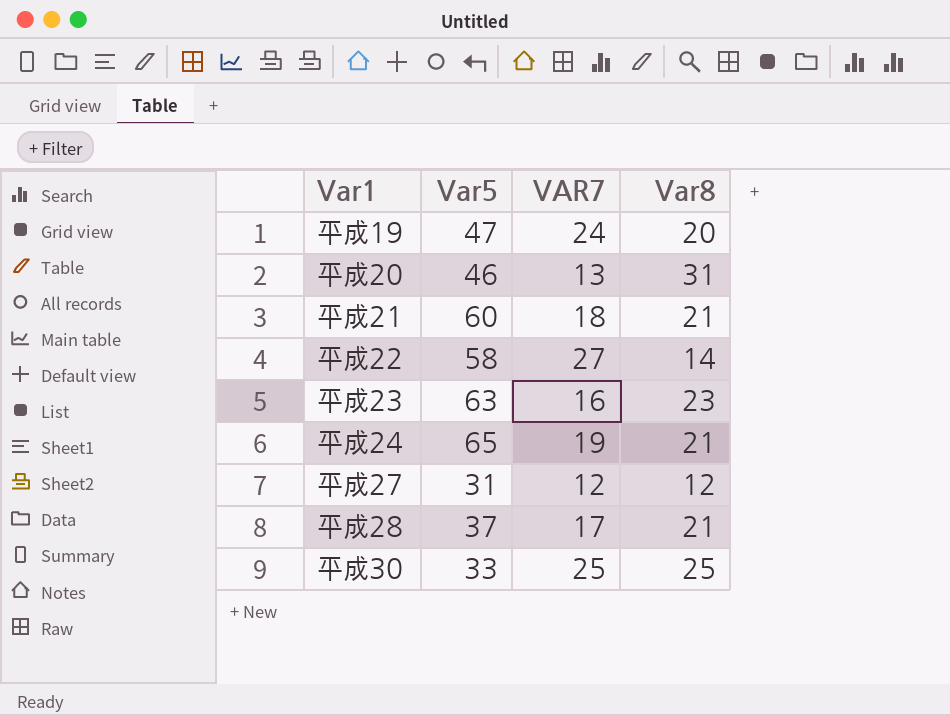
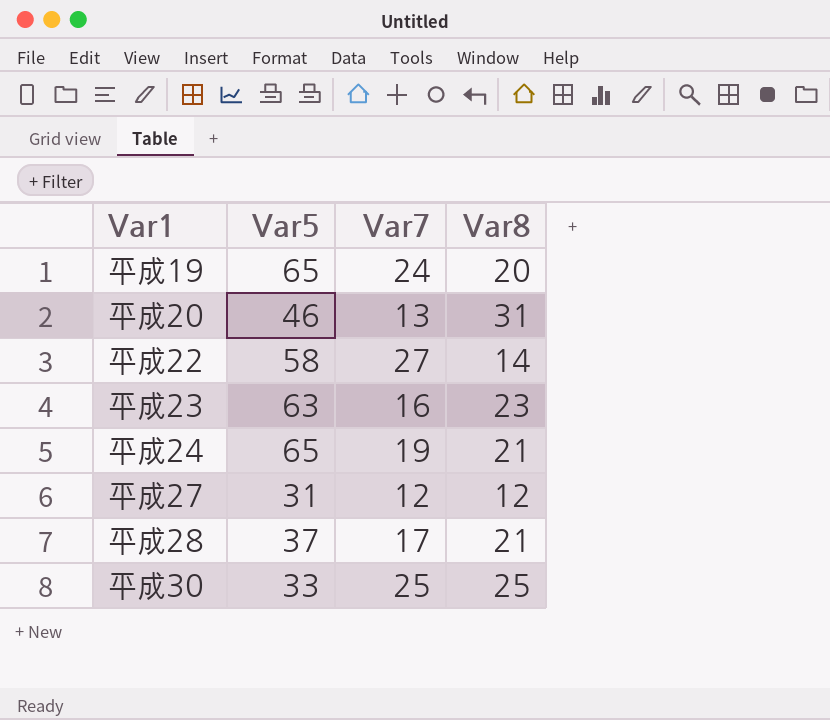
column name: VAR7 -> Var7
row 平成21: 60 | 18 | 21 -> none
平成19 | Var5: 47 -> 65

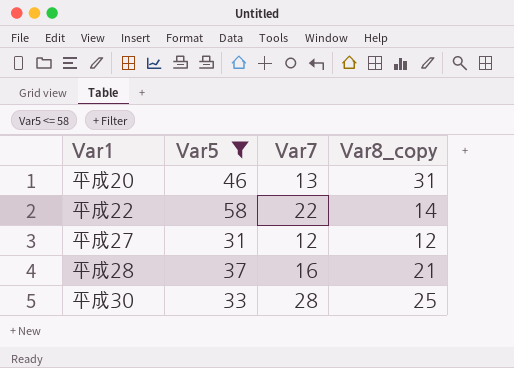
filter: none -> Var5 <= 58
column name: Var8 -> Var8_copy
平成22 | Var7: 27 -> 22
平成28 | Var7: 17 -> 16
平成30 | Var7: 25 -> 28

